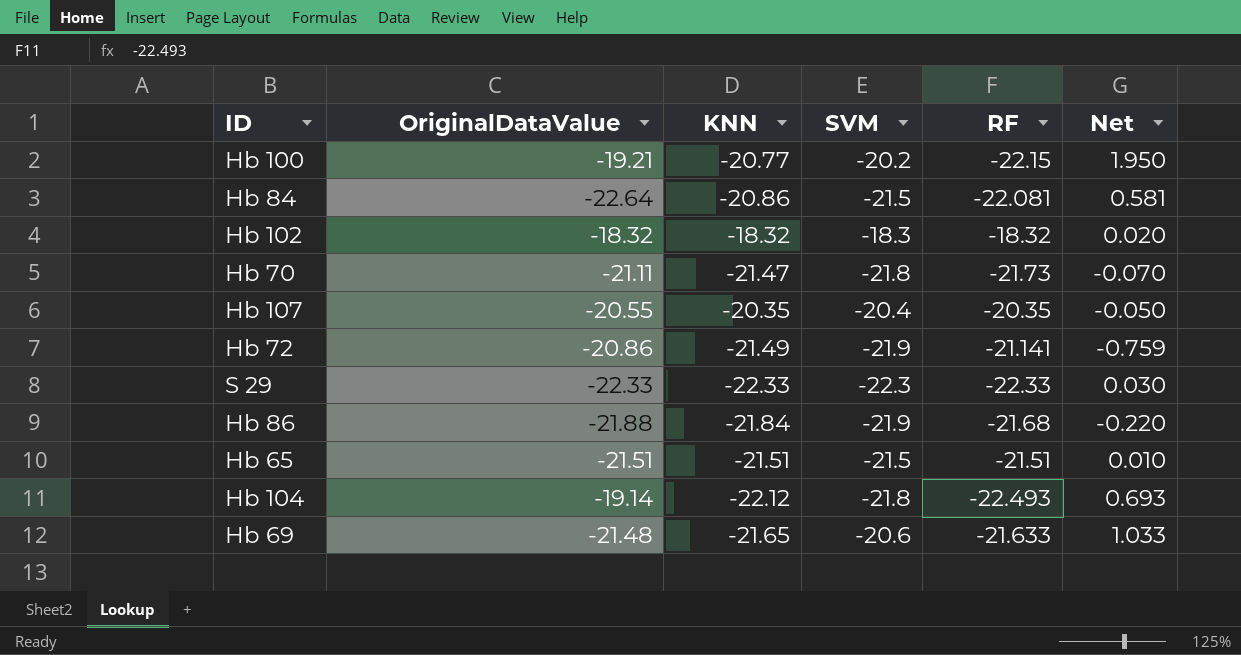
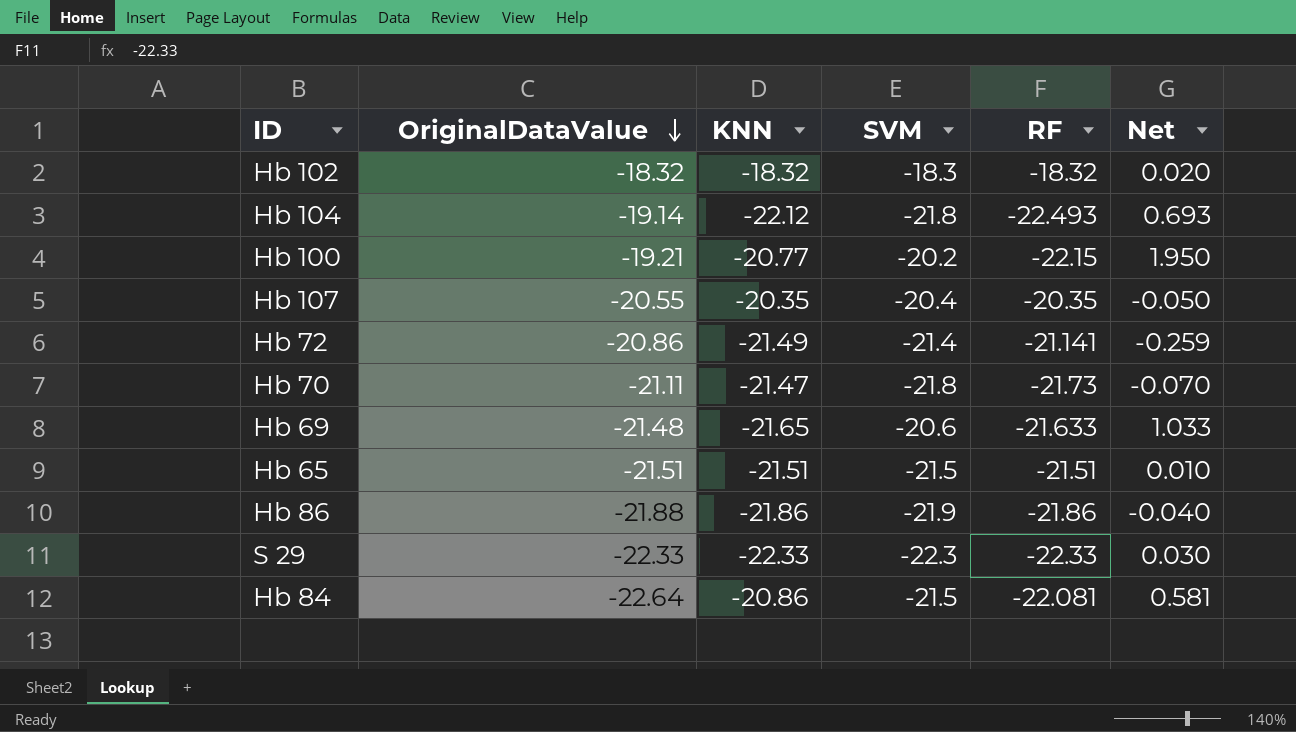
row order: none -> OriginalDataValue descending
Hb 72 | SVM: -21.9 -> -21.4
Hb 72 | Net: -0.759 -> -0.259
Hb 86 | KNN: -21.84 -> -21.86
Hb 86 | RF: -21.68 -> -21.86
Hb 86 | Net: -0.220 -> -0.040

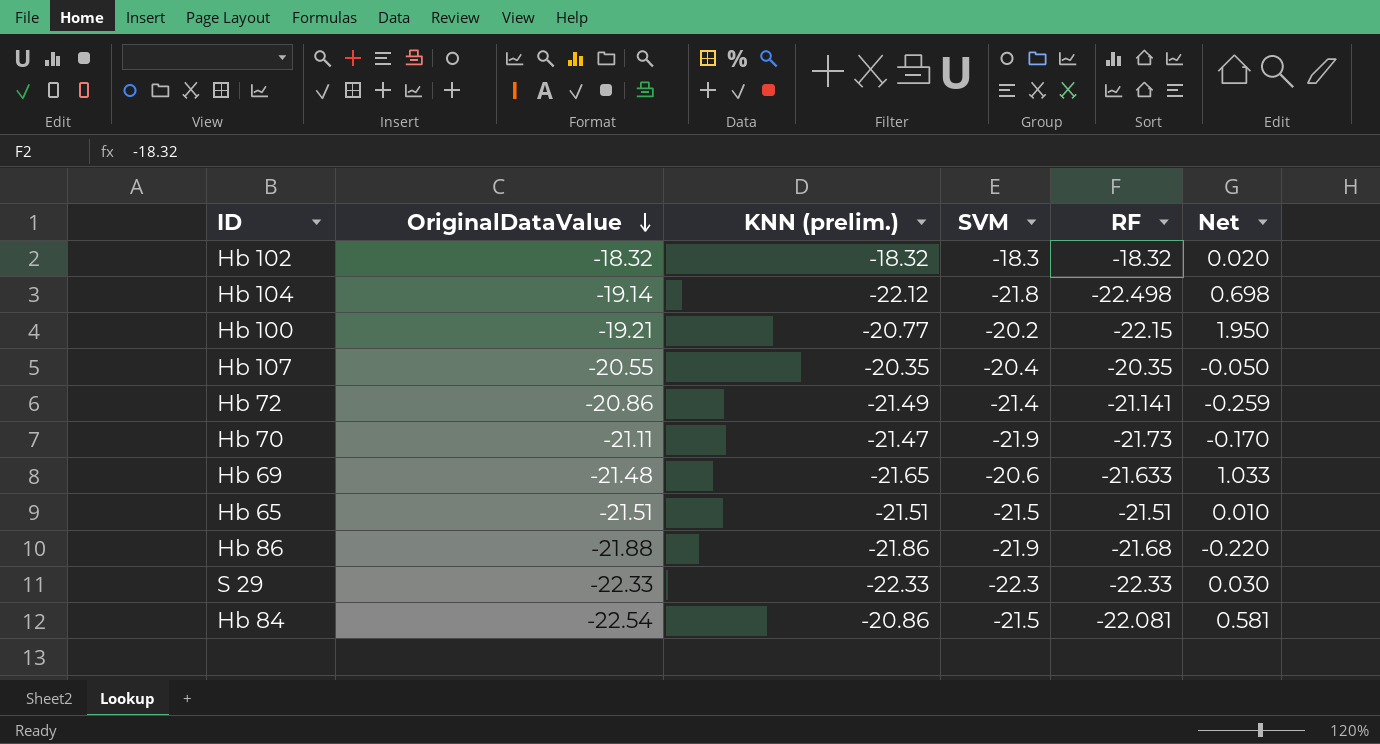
column name: KNN -> KNN (prelim.)
Hb 104 | RF: -22.493 -> -22.498
Hb 104 | Net: 0.693 -> 0.698
Hb 70 | SVM: -21.8 -> -21.9
Hb 70 | Net: -0.070 -> -0.170
Hb 86 | RF: -21.86 -> -21.68
Hb 86 | Net: -0.040 -> -0.220
Hb 84 | OriginalDataValue: -22.64 -> -22.54

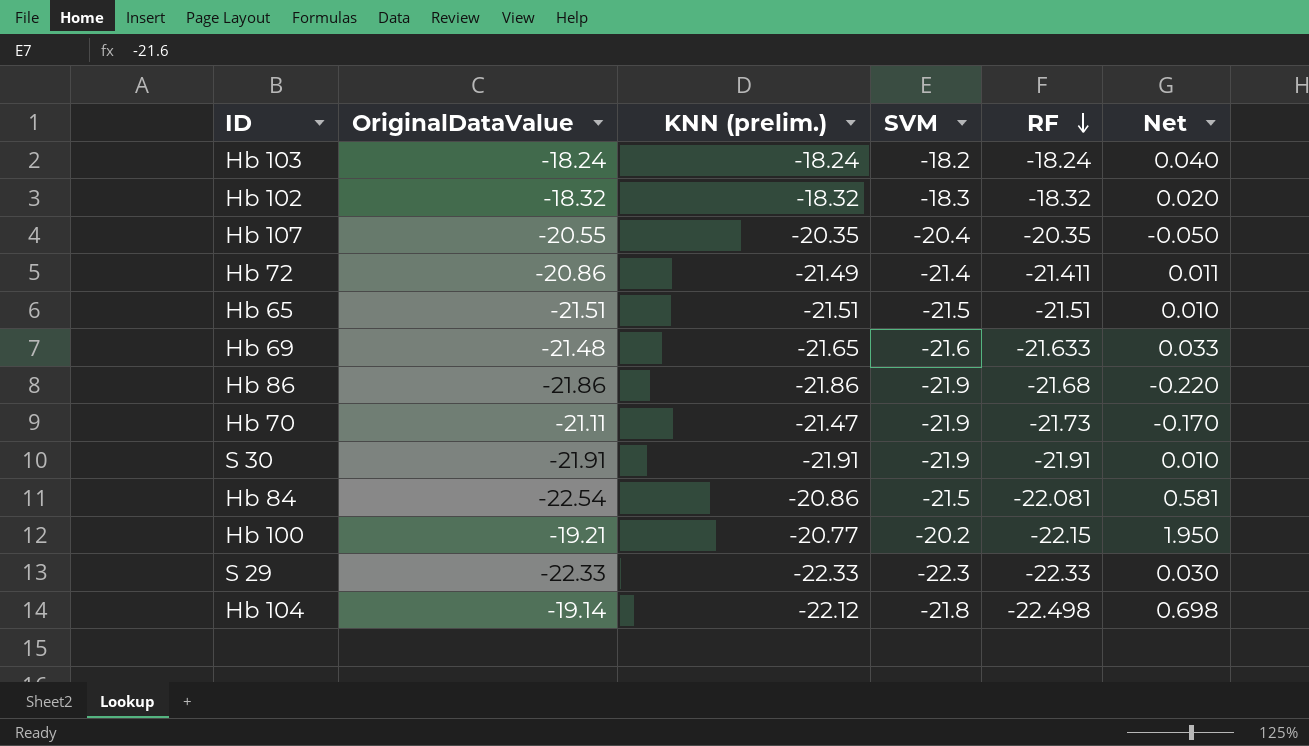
row order: OriginalDataValue descending -> RF descending
row Hb 103: none -> -18.24 | -18.24 | -18.2 | -18.24 | 0.040
Hb 72 | RF: -21.141 -> -21.411
Hb 72 | Net: -0.259 -> 0.011
Hb 69 | SVM: -20.6 -> -21.6
Hb 69 | Net: 1.033 -> 0.033
Hb 86 | OriginalDataValue: -21.88 -> -21.86
row S 30: none -> -21.91 | -21.91 | -21.9 | -21.91 | 0.010

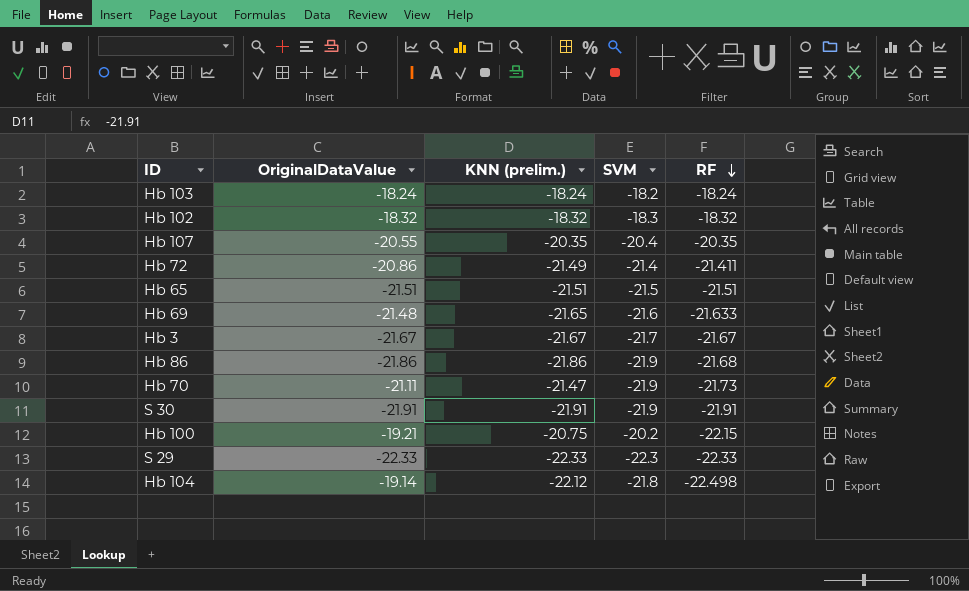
column Net | formula: [SVM] - [RF] -> none
row Hb 84: -22.54 | -20.86 | -21.5 | -22.081 | 0.581 -> none
row Hb 3: none -> -21.67 | -21.67 | -21.7 | -21.67
Hb 100 | KNN (prelim.): -20.77 -> -20.75

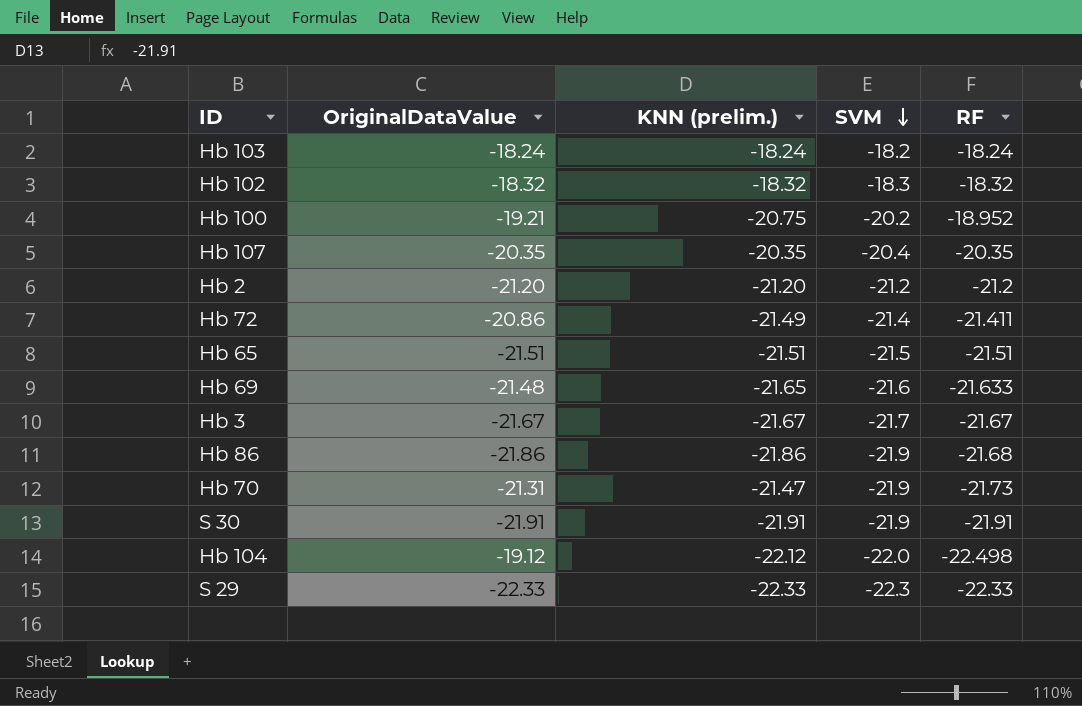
row order: RF descending -> SVM descending
Hb 100 | RF: -22.15 -> -18.952
Hb 107 | OriginalDataValue: -20.55 -> -20.35
row Hb 2: none -> -21.20 | -21.20 | -21.2 | -21.2
Hb 70 | OriginalDataValue: -21.11 -> -21.31
Hb 104 | OriginalDataValue: -19.14 -> -19.12
Hb 104 | SVM: -21.8 -> -22.0

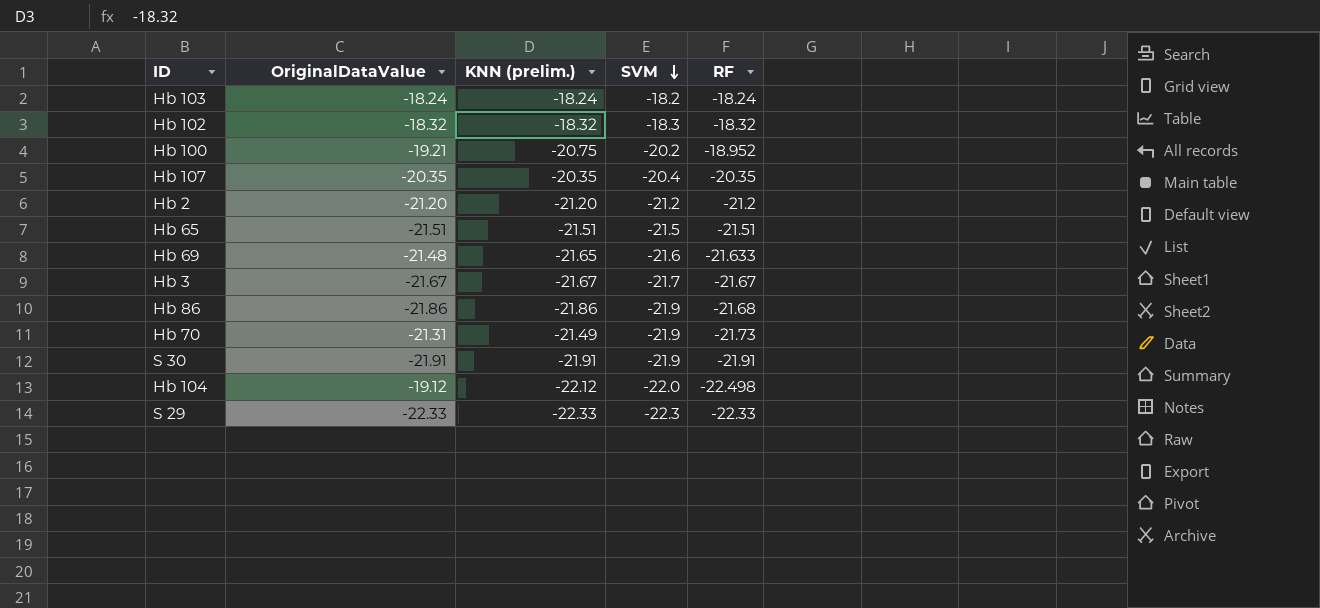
row Hb 72: -20.86 | -21.49 | -21.4 | -21.411 -> none
Hb 70 | KNN (prelim.): -21.47 -> -21.49

